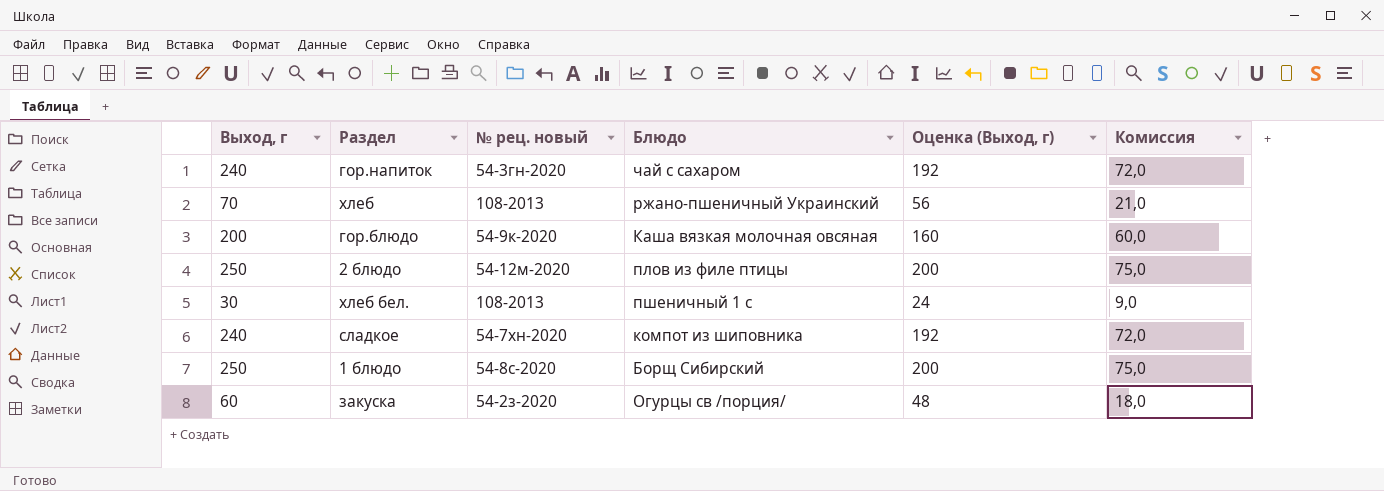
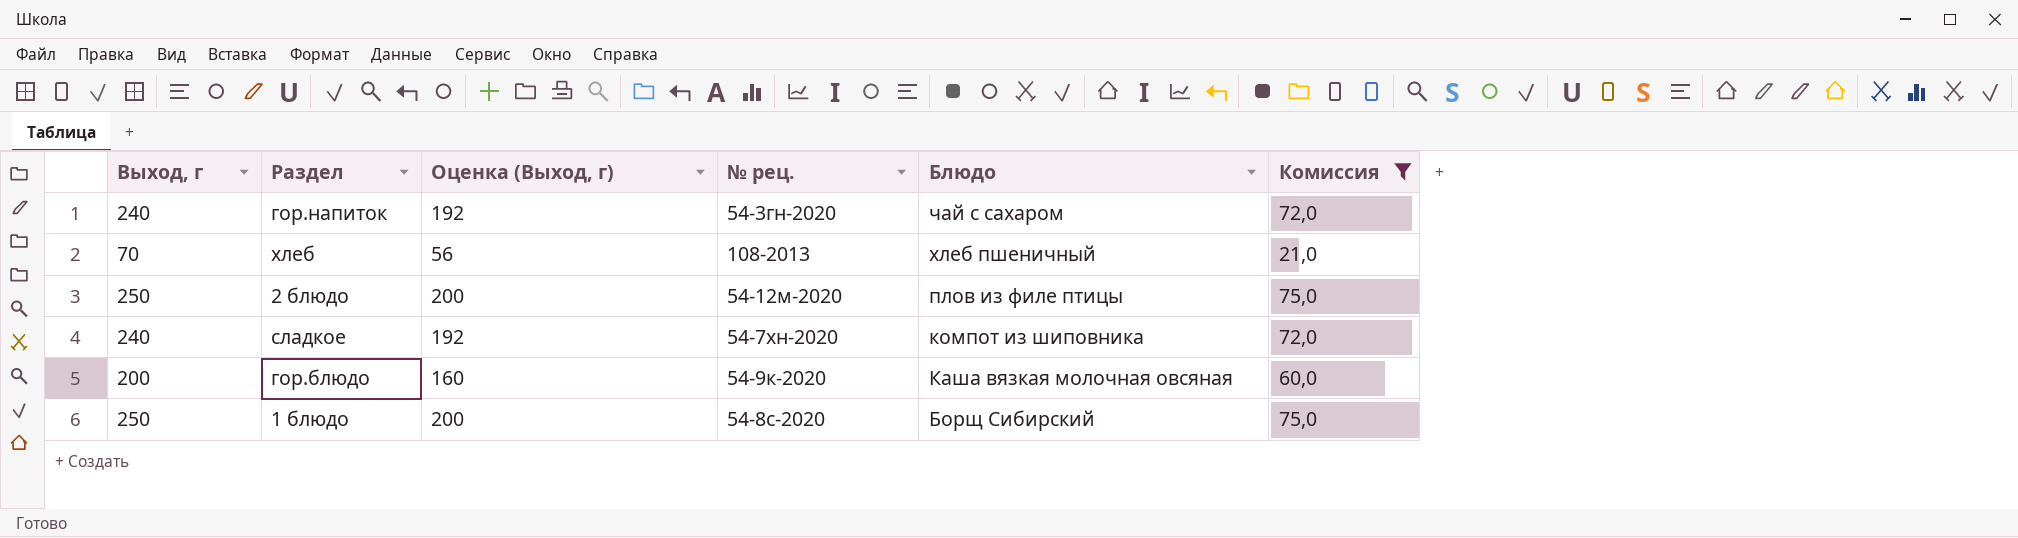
filter: none -> Комиссия >= 21,0
row order: none -> Блюдо descending
column Оценка (Выход, г) | position: 5 -> 3
column name: № рец. новый -> № рец.
хлеб | Блюдо: ржано-пшеничный Украинский -> хлеб пшеничный

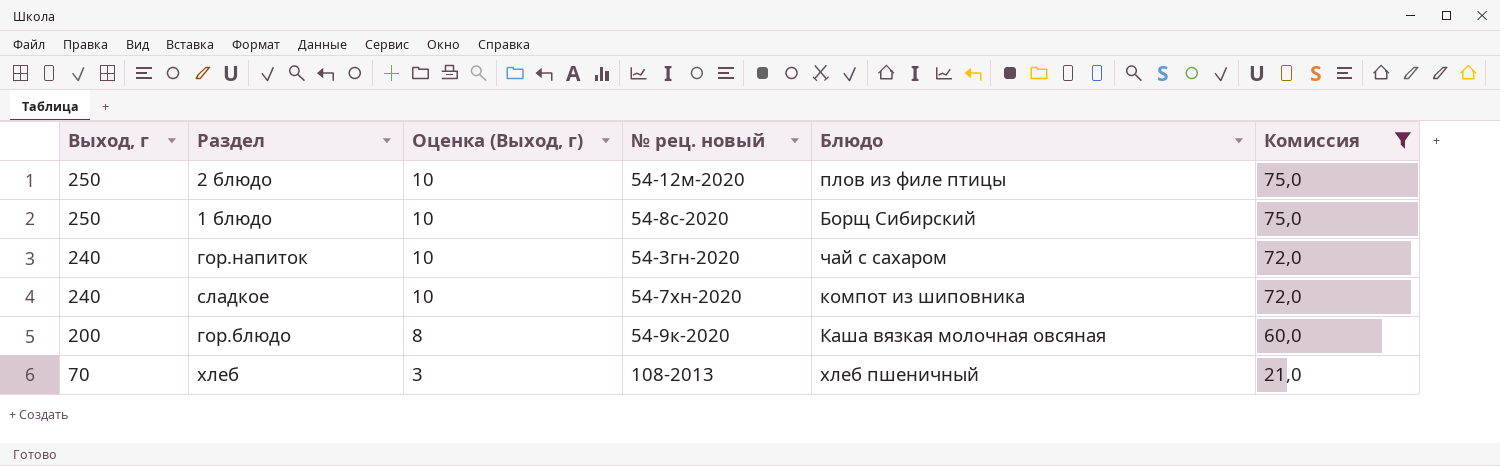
row order: Блюдо descending -> Выход, г descending
column Оценка (Выход, г) | formula: [Выход, г] * 0,8 -> [Выход, г] * 0,04
column name: № рец. -> № рец. новый

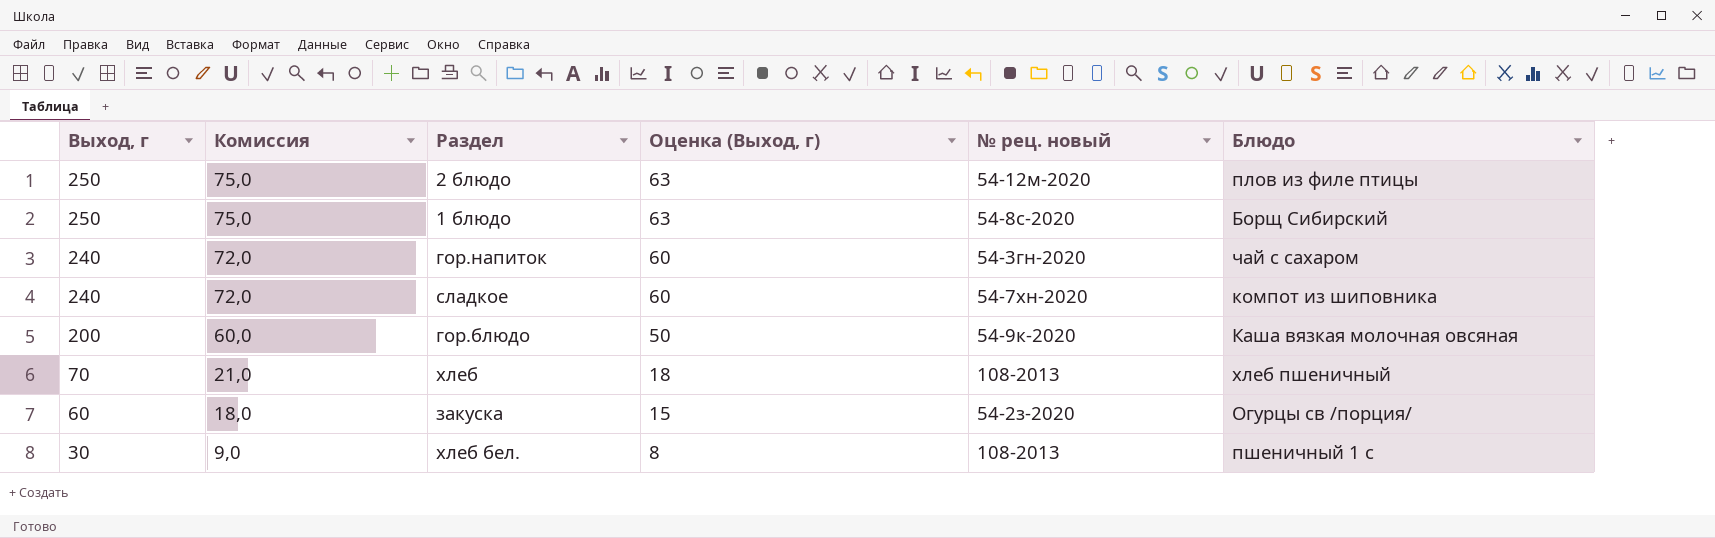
filter: Комиссия >= 21,0 -> none
column Комиссия | position: 6 -> 2
column Оценка (Выход, г) | formula: [Выход, г] * 0,04 -> [Выход, г] * 0,25

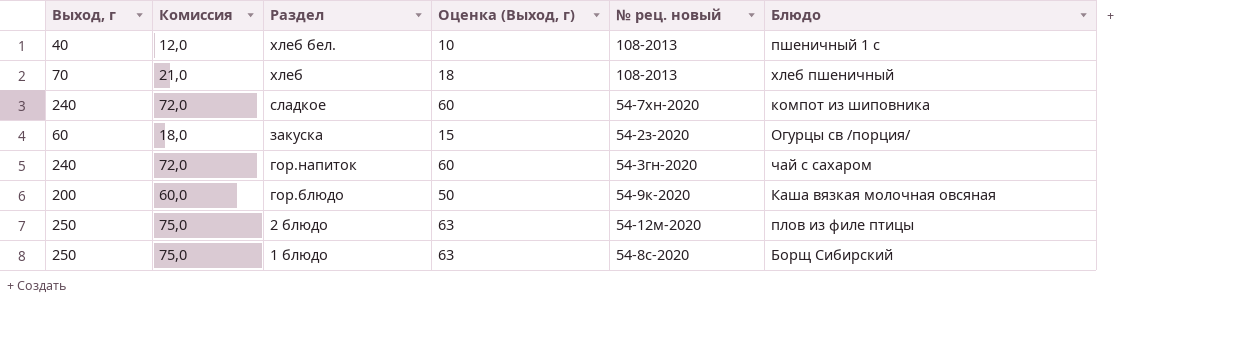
row order: Выход, г descending -> Раздел descending
хлеб бел. | Выход, г: 30 -> 40
хлеб бел. | Комиссия: 9,0 -> 12,0
хлеб бел. | Оценка (Выход, г): 8 -> 10

